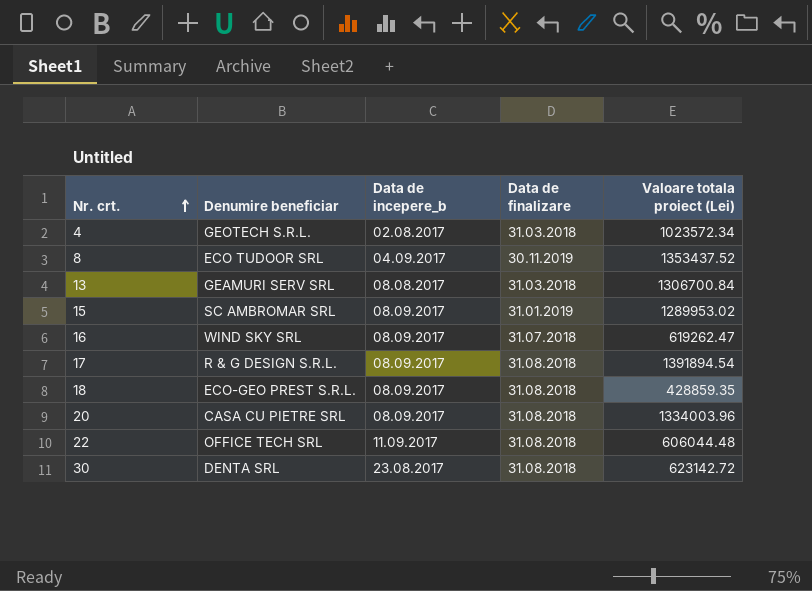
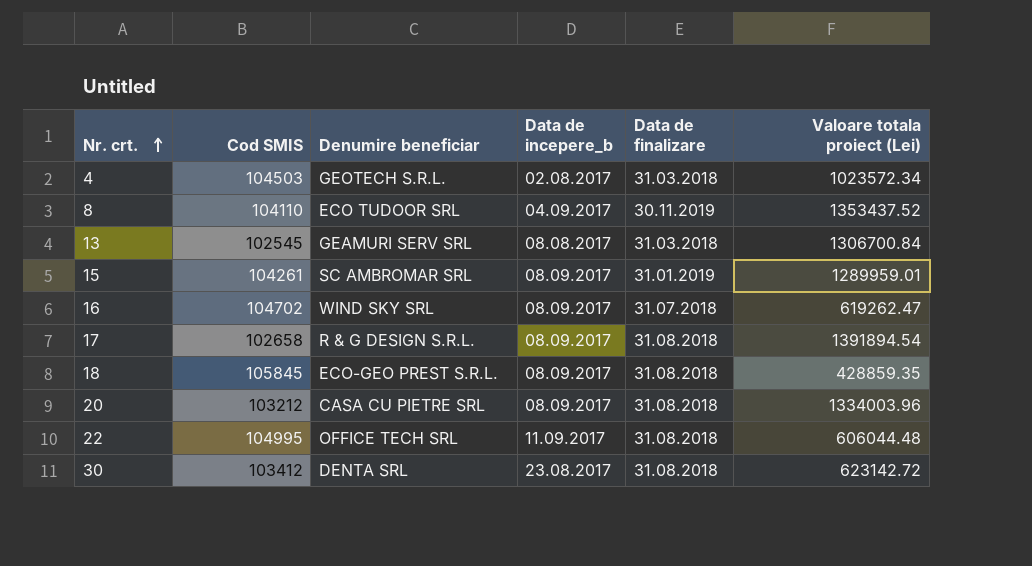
column Cod SMIS | position: none -> 2
15 | Valoare totala proiect (Lei): 1289953.02 -> 1289959.01

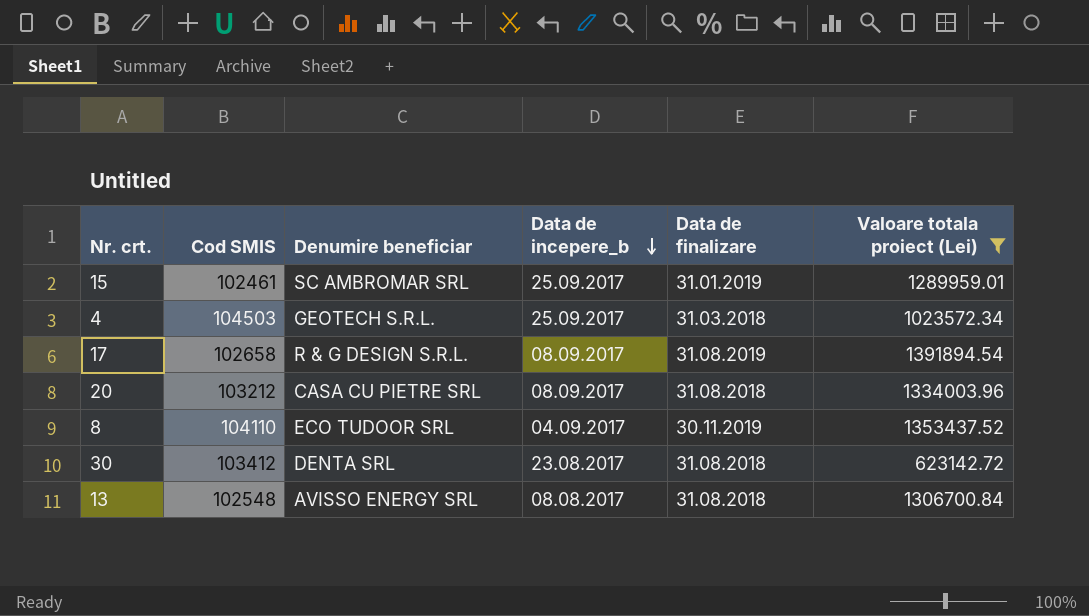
filter: none -> Valoare totala proiect (Lei) >= 623142.72
row order: Nr. crt. ascending -> Data de incepere_b descending
15 | Cod SMIS: 104261 -> 102461
15 | Data de incepere_b: 08.09.2017 -> 25.09.2017
4 | Data de incepere_b: 02.08.2017 -> 25.09.2017
17 | Data de finalizare: 31.08.2018 -> 31.08.2019
13 | Cod SMIS: 102545 -> 102548
13 | Denumire beneficiar: GEAMURI SERV SRL -> AVISSO ENERGY SRL
13 | Data de finalizare: 31.03.2018 -> 31.08.2018

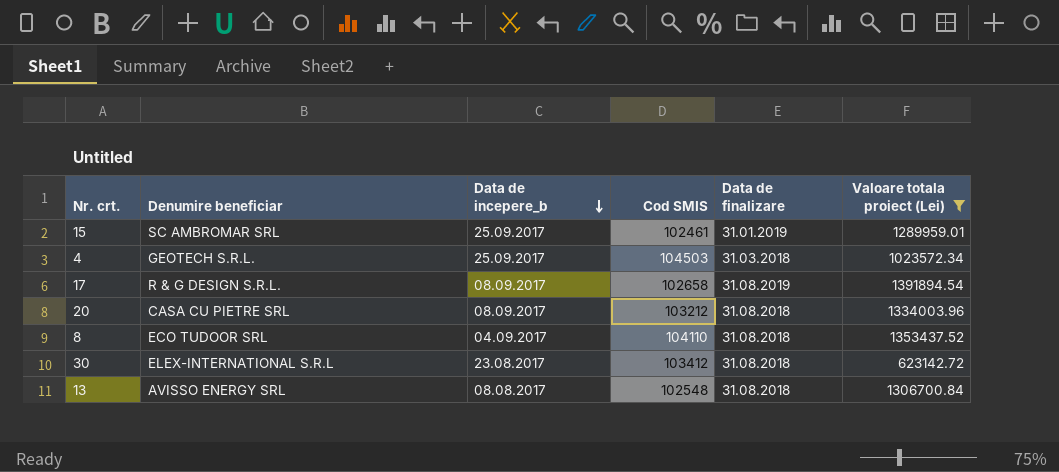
column Cod SMIS | position: 2 -> 4
8 | Data de finalizare: 30.11.2019 -> 31.08.2018
30 | Denumire beneficiar: DENTA SRL -> ELEX-INTERNATIONAL S.R.L

